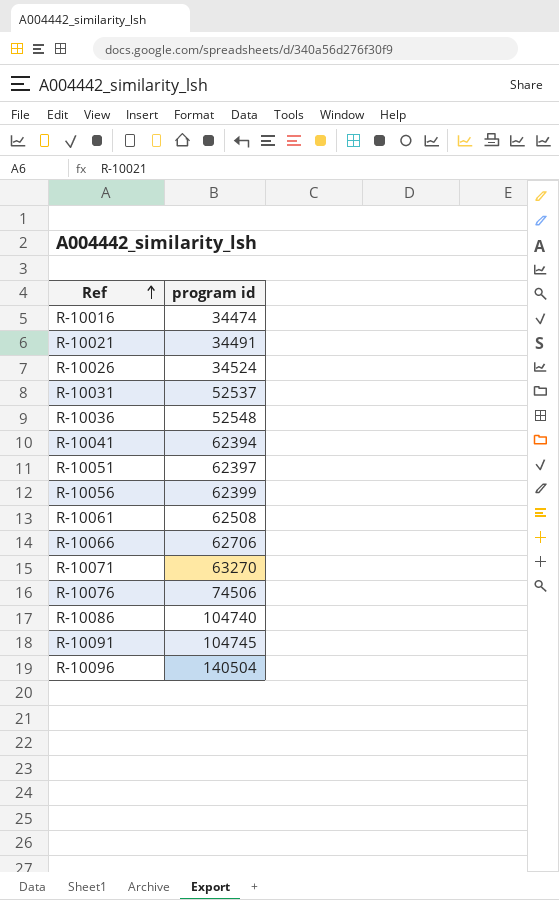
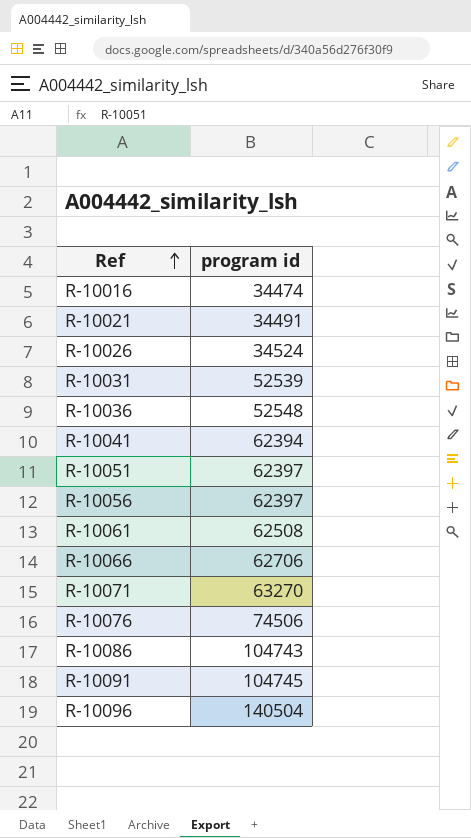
R-10031 | program id: 52537 -> 52539
R-10056 | program id: 62399 -> 62397
R-10086 | program id: 104740 -> 104743

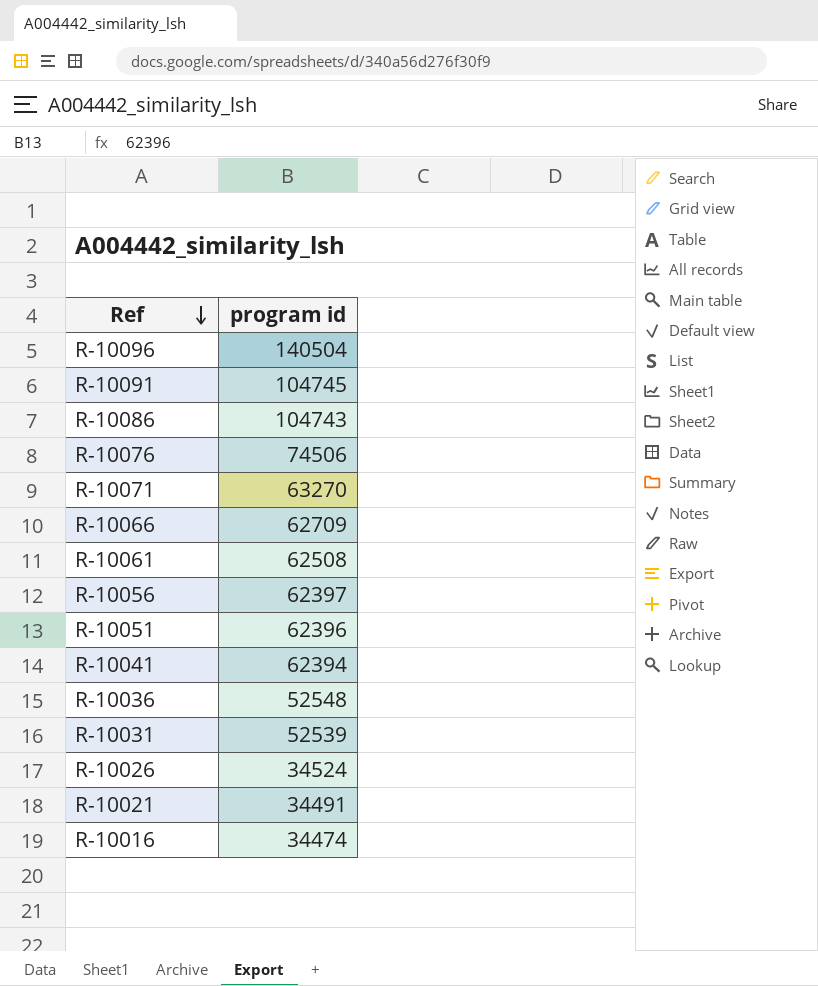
row order: Ref ascending -> Ref descending
R-10066 | program id: 62706 -> 62709
R-10051 | program id: 62397 -> 62396

